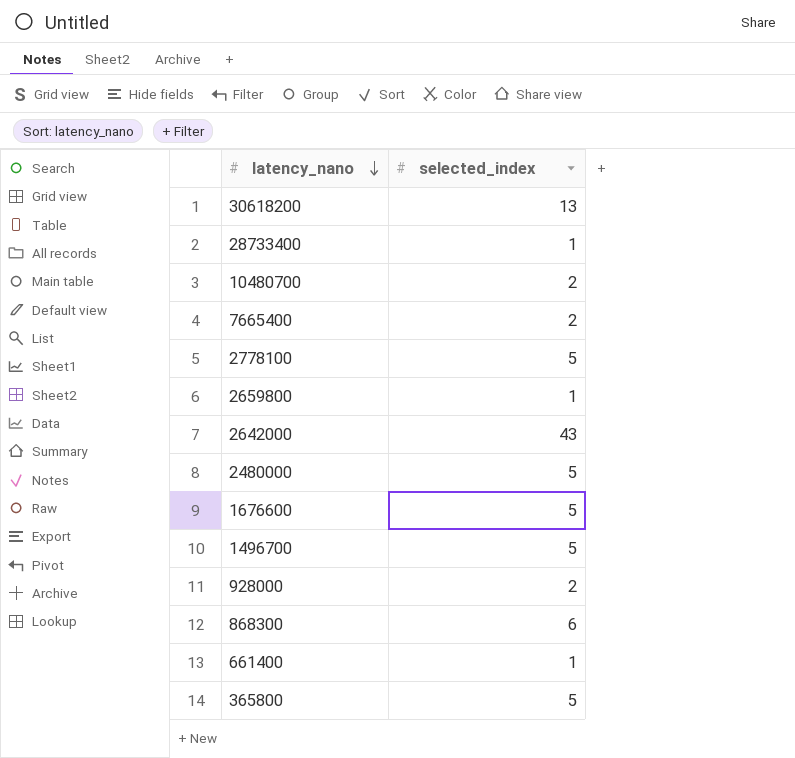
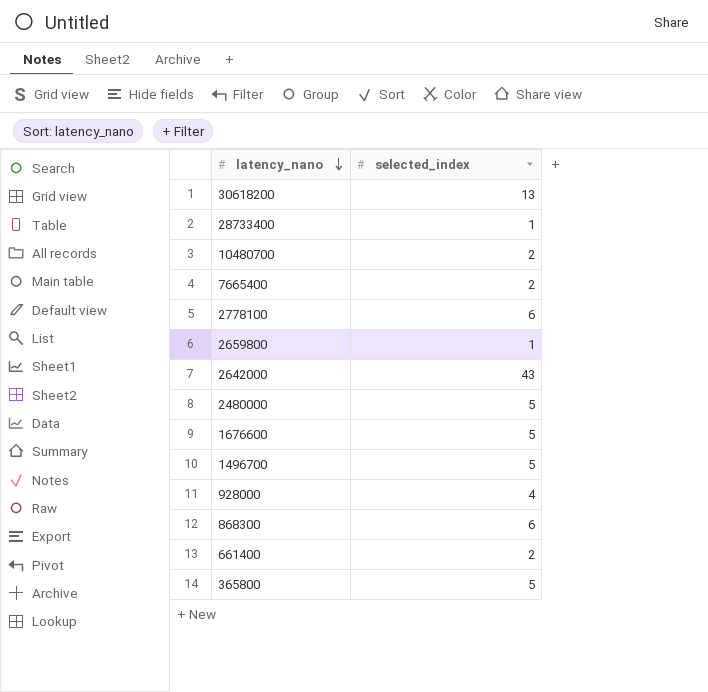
2778100 | selected_index: 5 -> 6
928000 | selected_index: 2 -> 4
661400 | selected_index: 1 -> 2

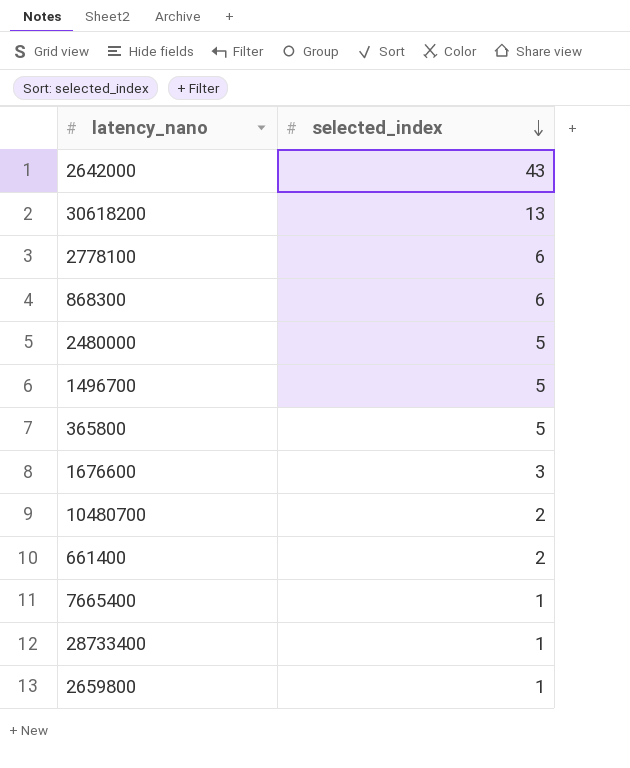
row order: latency_nano descending -> selected_index descending
row 928000: 4 -> none
1676600 | selected_index: 5 -> 3
7665400 | selected_index: 2 -> 1

